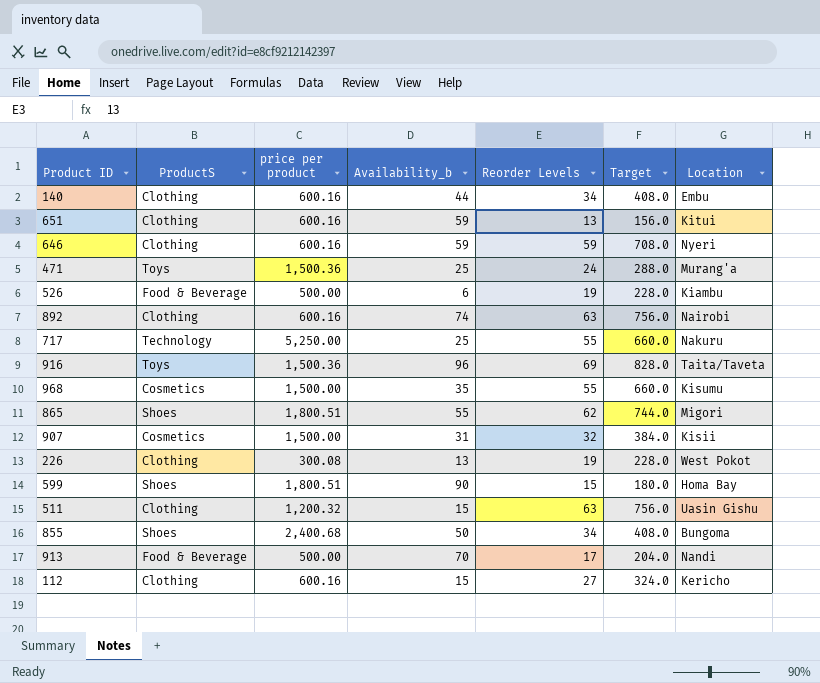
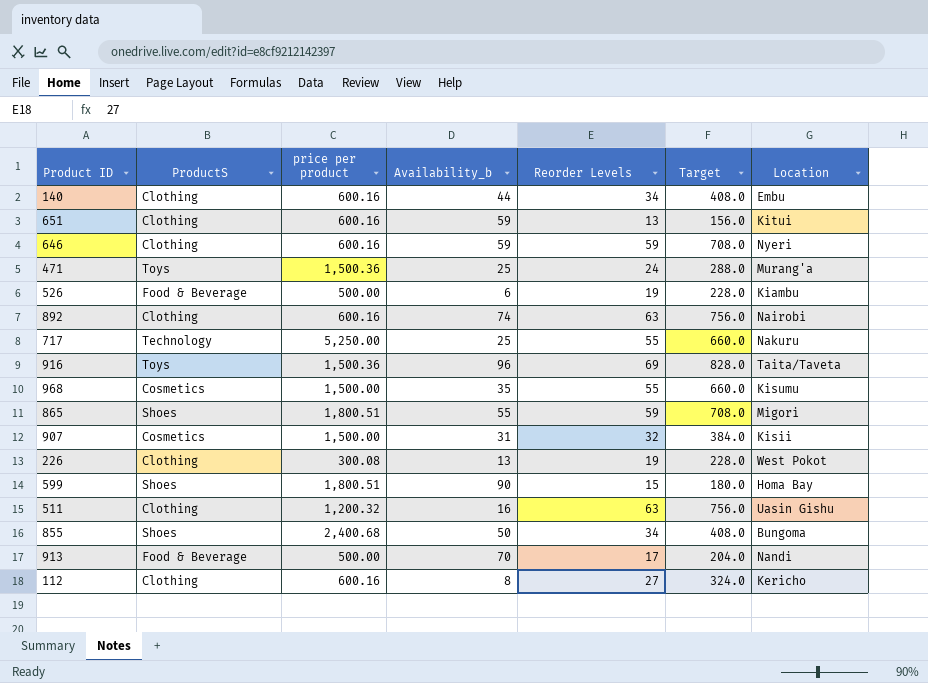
865 | Reorder Levels: 62 -> 59
865 | Target: 744.0 -> 708.0
511 | Availability_b: 15 -> 16
112 | Availability_b: 15 -> 8

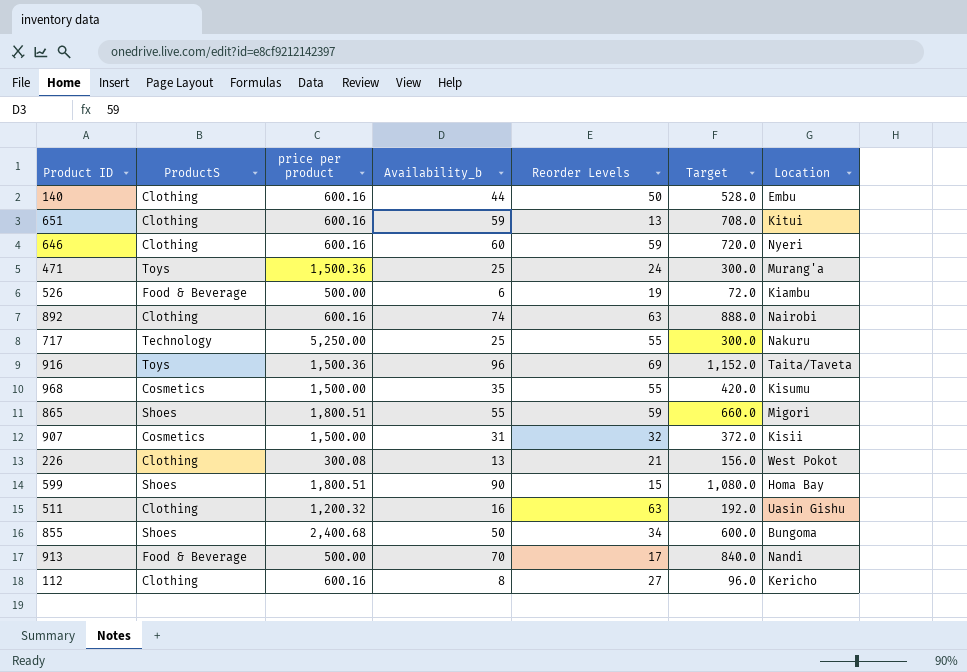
column Target | formula: [Reorder Levels] * 12 -> [Availability_b] * 12
140 | Reorder Levels: 34 -> 50
646 | Availability_b: 59 -> 60
226 | Reorder Levels: 19 -> 21

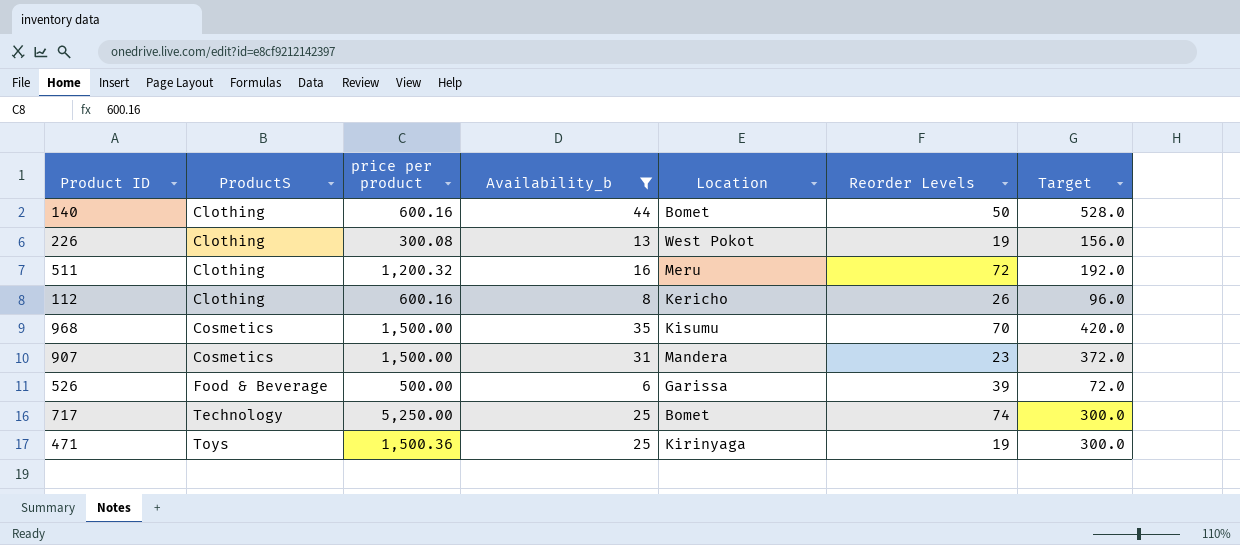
filter: none -> Availability_b <= 44
row order: none -> ProductS ascending
column Location | position: 7 -> 5
140 | Location: Embu -> Bomet
226 | Reorder Levels: 21 -> 19
511 | Location: Uasin Gishu -> Meru
511 | Reorder Levels: 63 -> 72
112 | Reorder Levels: 27 -> 26
968 | Reorder Levels: 55 -> 70
907 | Location: Kisii -> Mandera
907 | Reorder Levels: 32 -> 23
526 | Location: Kiambu -> Garissa
526 | Reorder Levels: 19 -> 39
717 | Location: Nakuru -> Bomet
717 | Reorder Levels: 55 -> 74
471 | Location: Murang'a -> Kirinyaga
471 | Reorder Levels: 24 -> 19

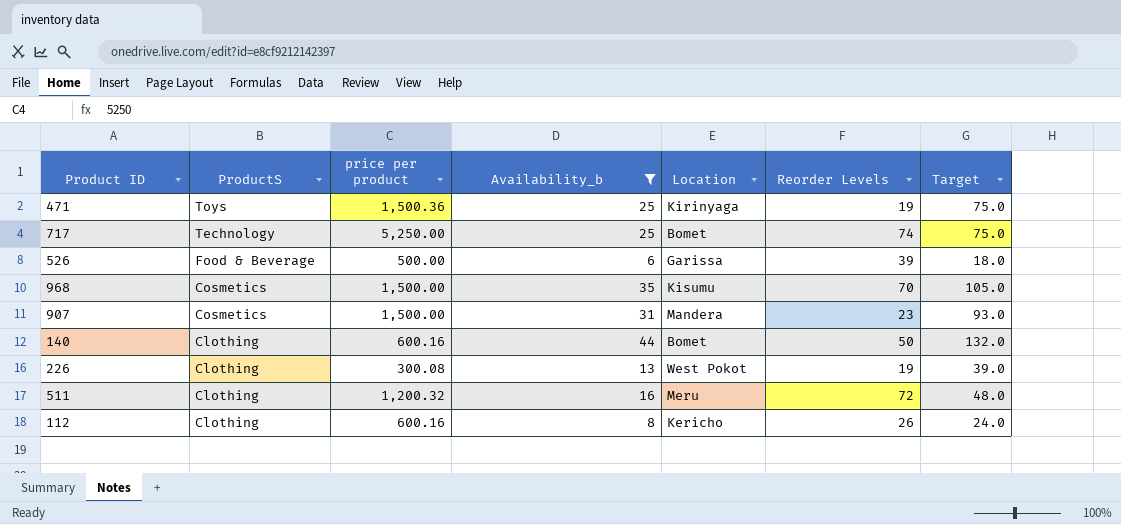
row order: ProductS ascending -> ProductS descending
column Target | formula: [Availability_b] * 12 -> [Availability_b] * 3

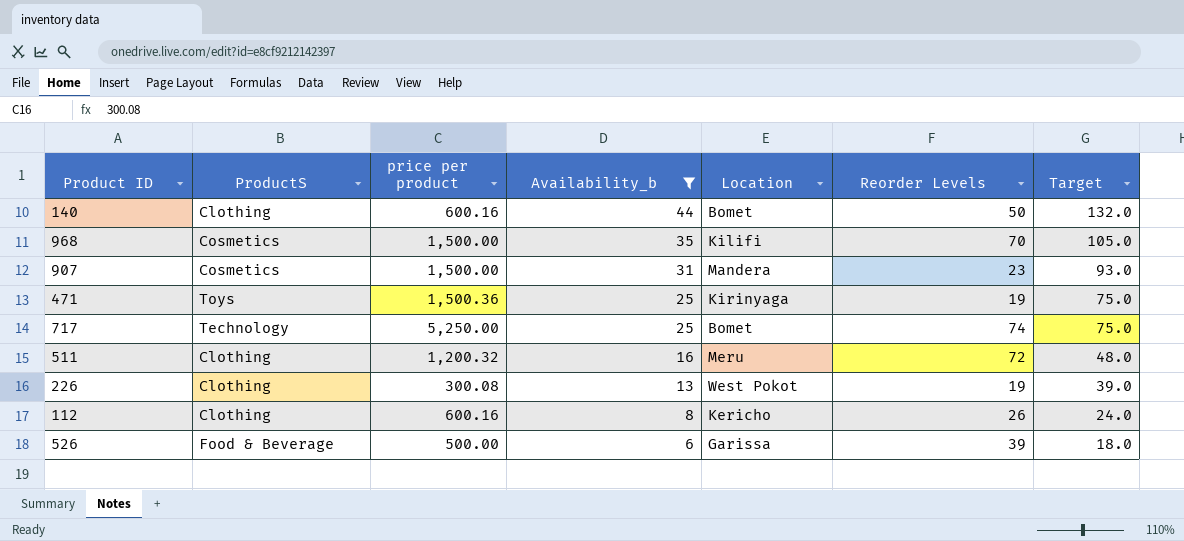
row order: ProductS descending -> Availability_b descending
968 | Location: Kisumu -> Kilifi

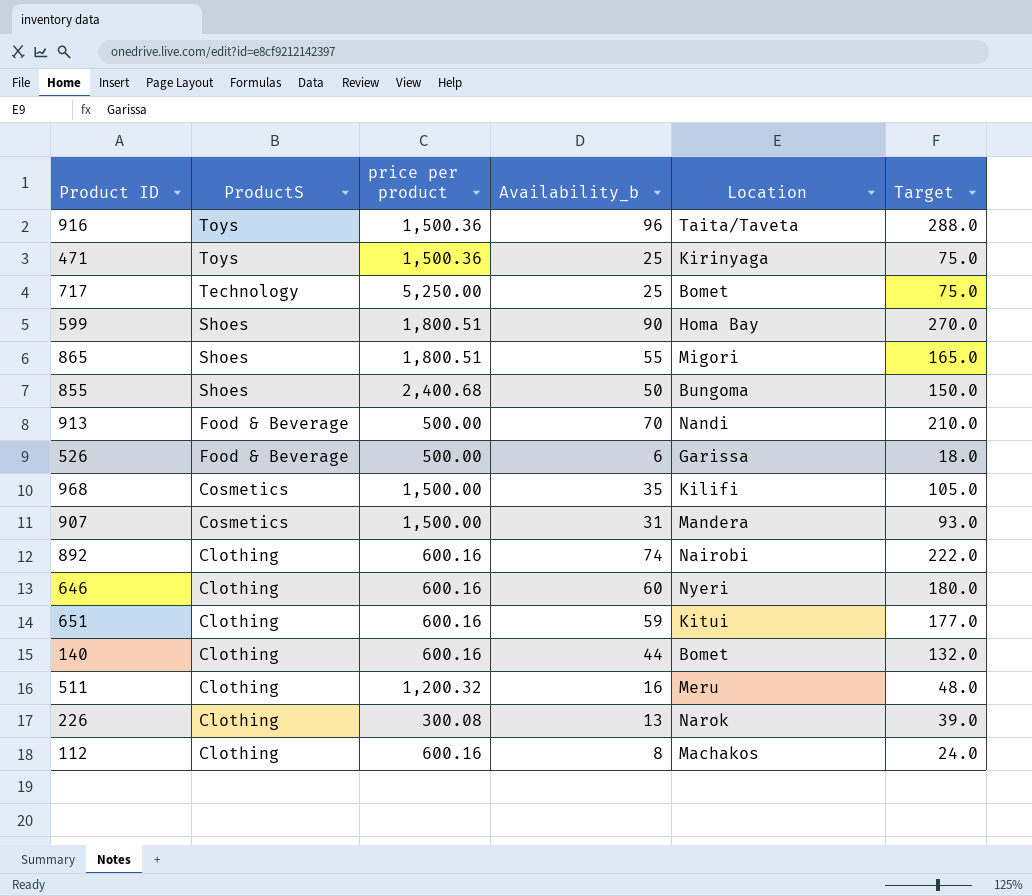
filter: Availability_b <= 44 -> none
row order: Availability_b descending -> ProductS descending
column Reorder Levels | position: 6 -> none
226 | Location: West Pokot -> Narok
112 | Location: Kericho -> Machakos

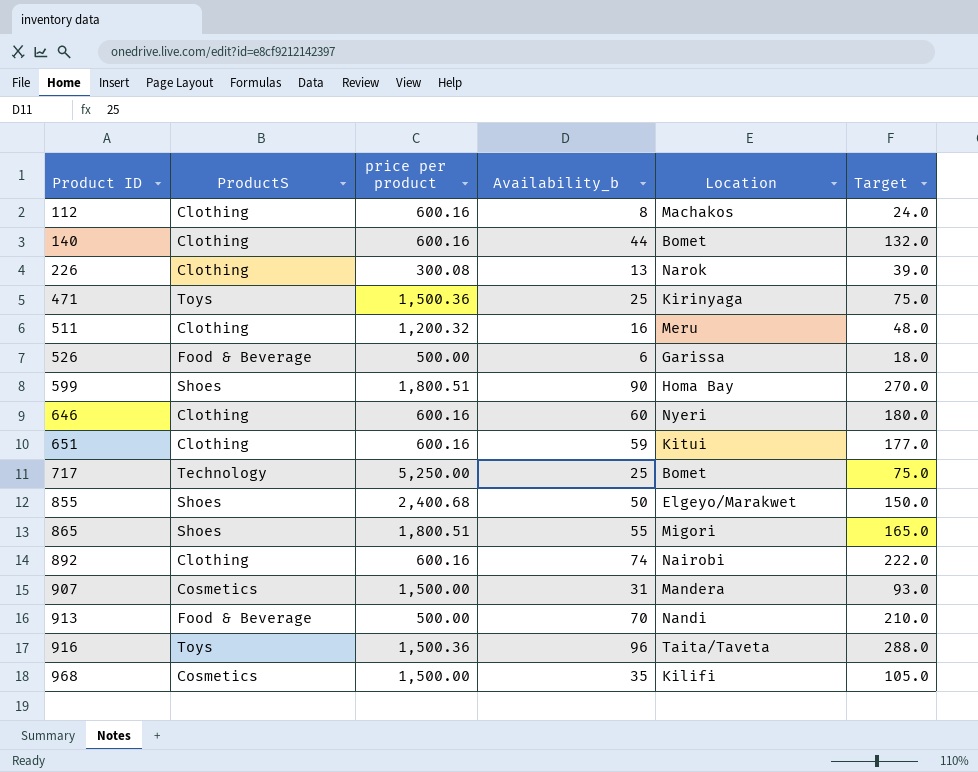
row order: ProductS descending -> Product ID ascending
855 | Location: Bungoma -> Elgeyo/Marakwet

